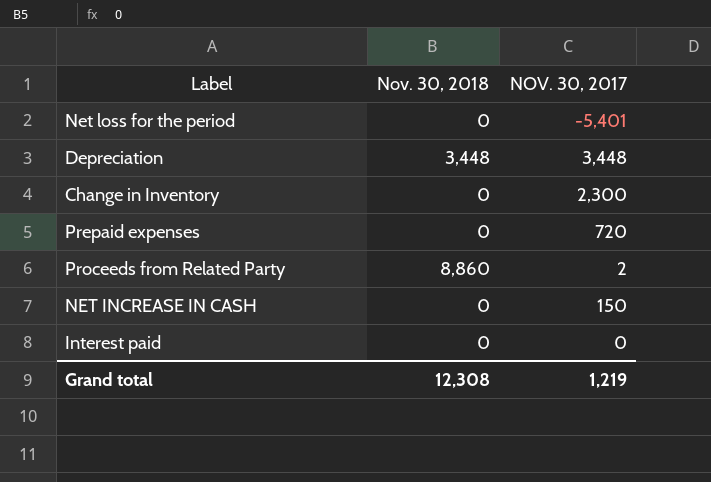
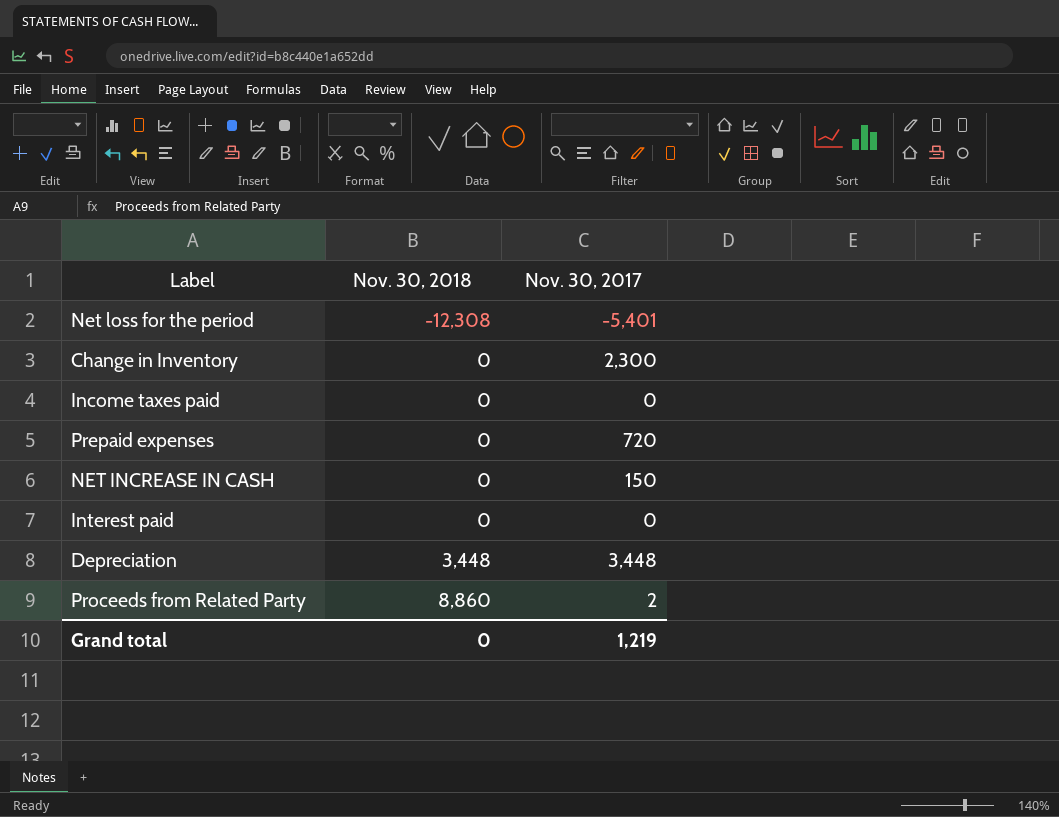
row order: none -> Nov. 30, 2018 ascending
column name: NOV. 30, 2017 -> Nov. 30, 2017
Net loss for the period | Nov. 30, 2018: 0 -> -12,308
row Income taxes paid: none -> 0 | 0
Grand total | Nov. 30, 2018: 12,308 -> 0

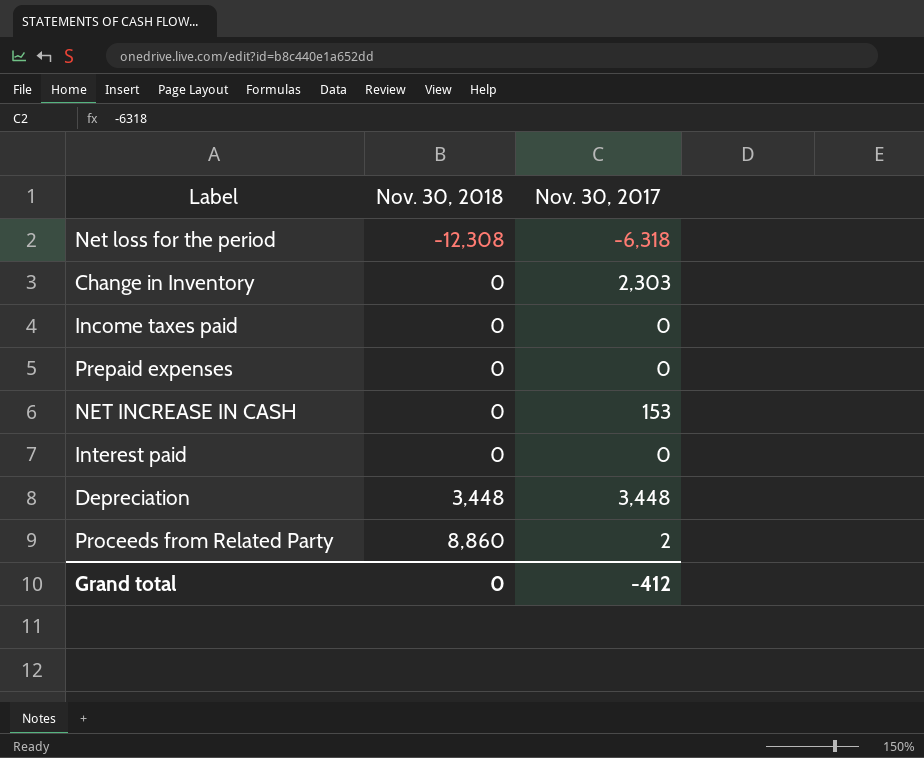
Net loss for the period | Nov. 30, 2017: -5,401 -> -6,318
Change in Inventory | Nov. 30, 2017: 2,300 -> 2,303
Prepaid expenses | Nov. 30, 2017: 720 -> 0
NET INCREASE IN CASH | Nov. 30, 2017: 150 -> 153
Grand total | Nov. 30, 2017: 1,219 -> -412

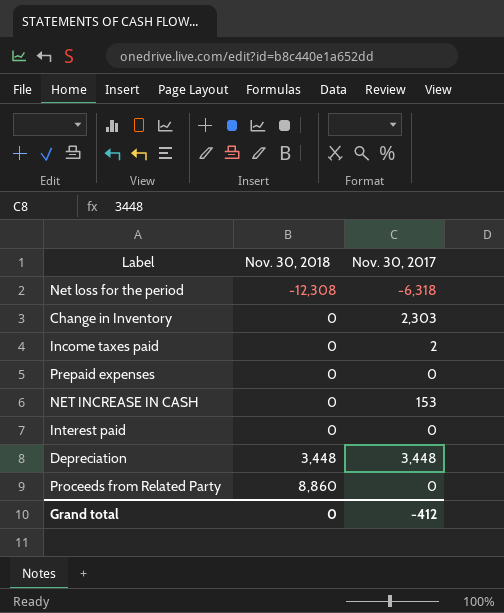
Income taxes paid | Nov. 30, 2017: 0 -> 2
Proceeds from Related Party | Nov. 30, 2017: 2 -> 0

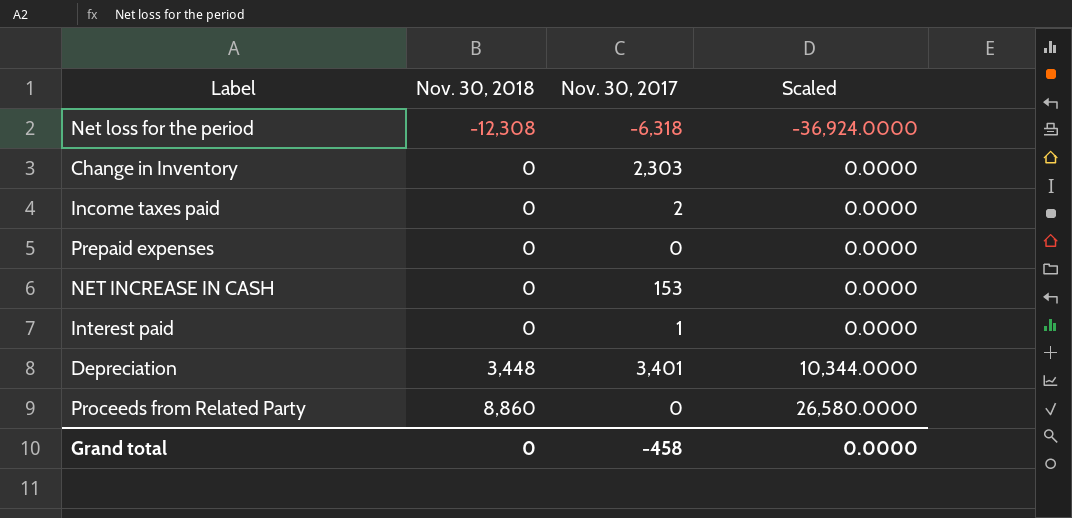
column Scaled | formula: none -> [Nov. 30, 2018] * 3
Interest paid | Nov. 30, 2017: 0 -> 1
Depreciation | Nov. 30, 2017: 3,448 -> 3,401
Grand total | Nov. 30, 2017: -412 -> -458

